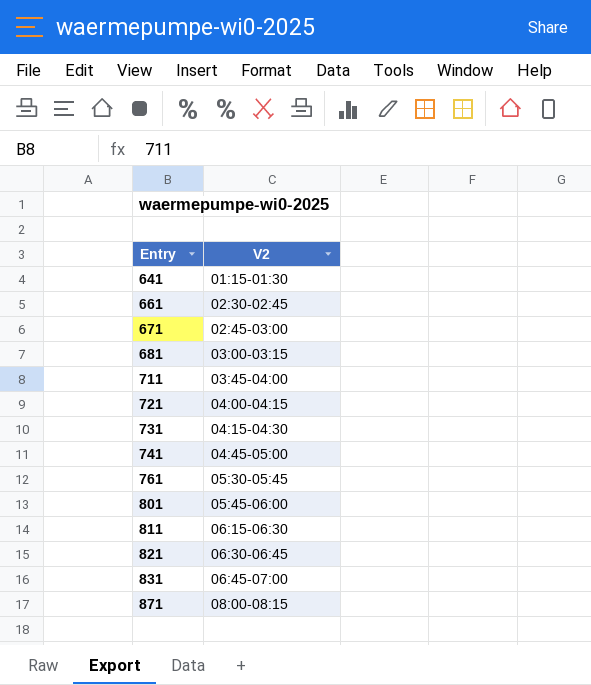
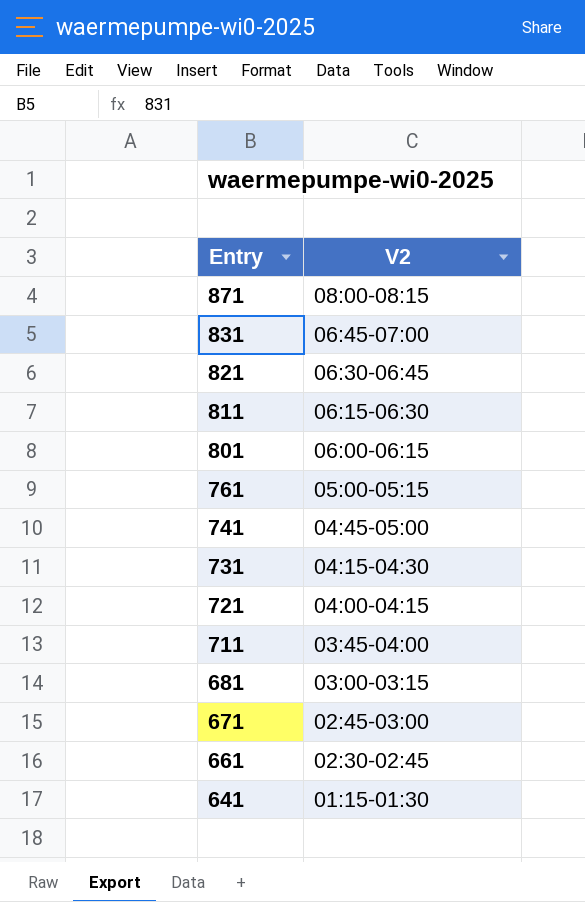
row order: Entry ascending -> Entry descending
801 | V2: 05:45-06:00 -> 06:00-06:15
761 | V2: 05:30-05:45 -> 05:00-05:15

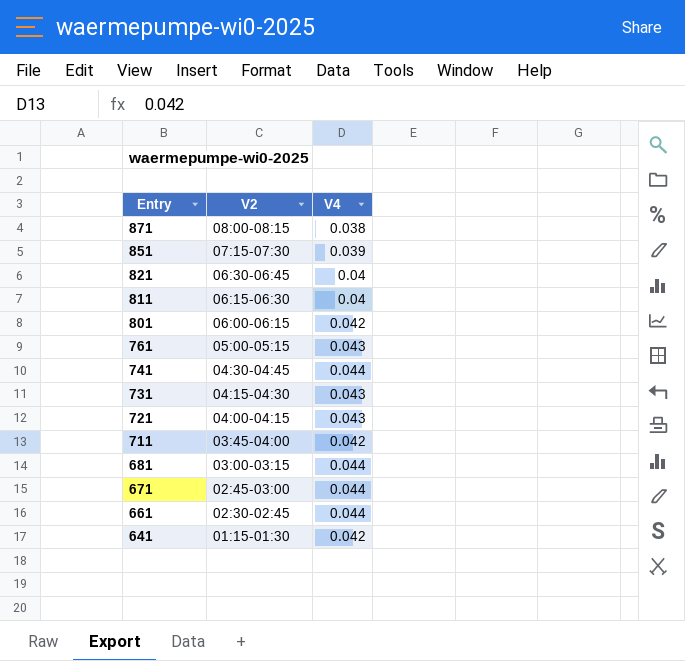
column V4 | position: none -> 3
row 831: 06:45-07:00 -> none
row 851: none -> 07:15-07:30 | 0.039
741 | V2: 04:45-05:00 -> 04:30-04:45

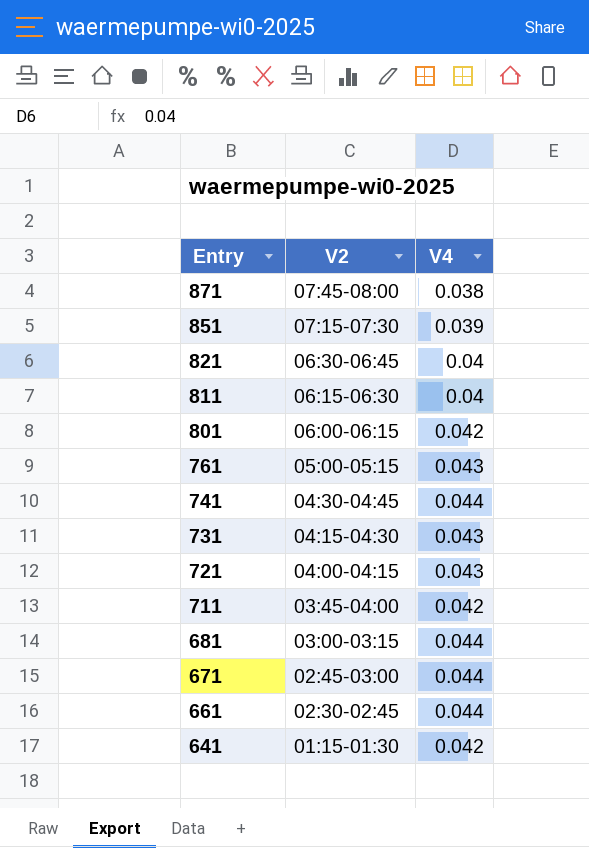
871 | V2: 08:00-08:15 -> 07:45-08:00

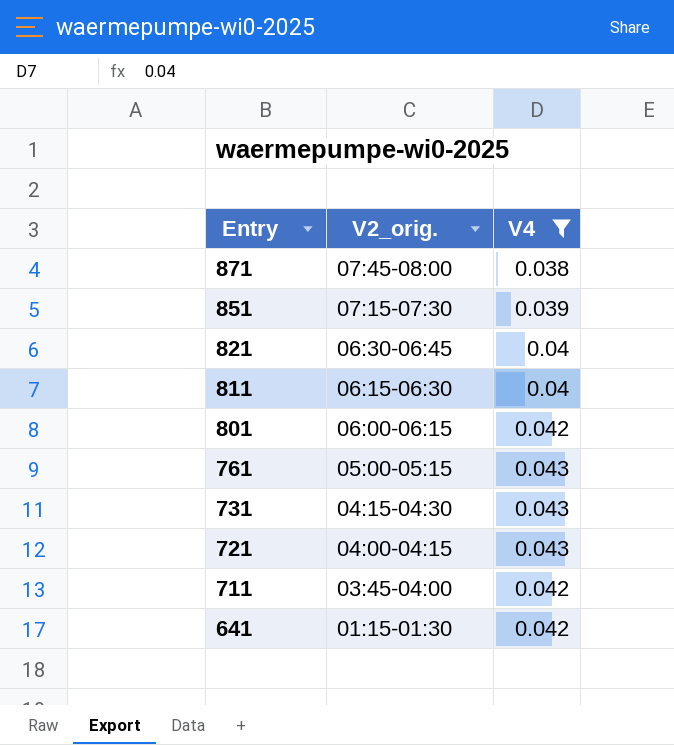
filter: none -> V4 != 0.044
column name: V2 -> V2_orig.

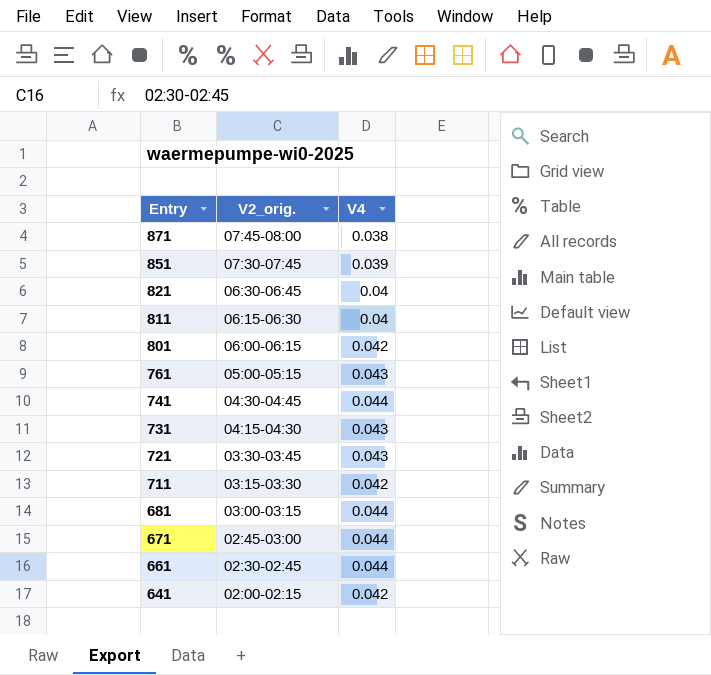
filter: V4 != 0.044 -> none
851 | V2_orig.: 07:15-07:30 -> 07:30-07:45
721 | V2_orig.: 04:00-04:15 -> 03:30-03:45
711 | V2_orig.: 03:45-04:00 -> 03:15-03:30
641 | V2_orig.: 01:15-01:30 -> 02:00-02:15

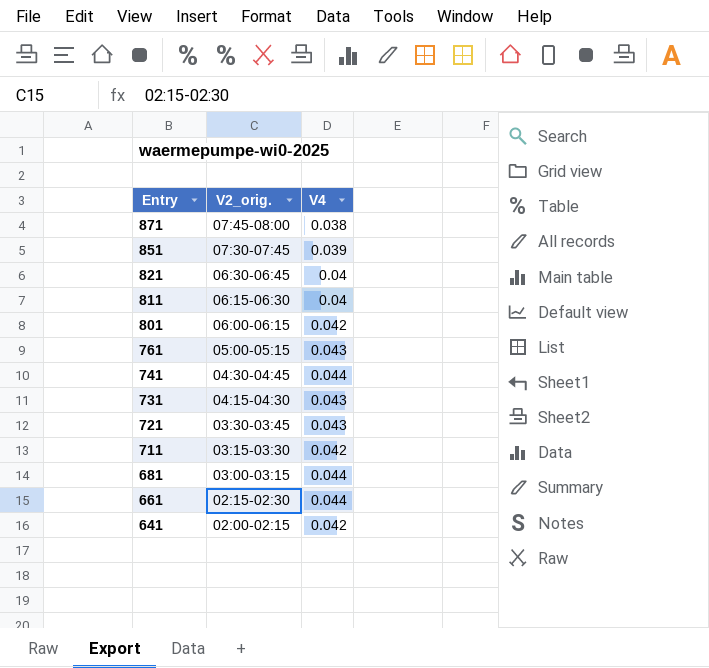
row 671: 02:45-03:00 | 0.044 -> none
661 | V2_orig.: 02:30-02:45 -> 02:15-02:30

